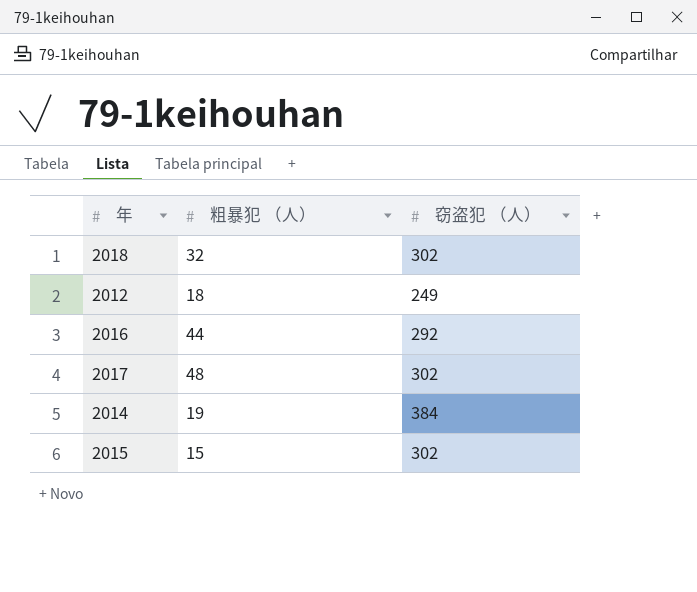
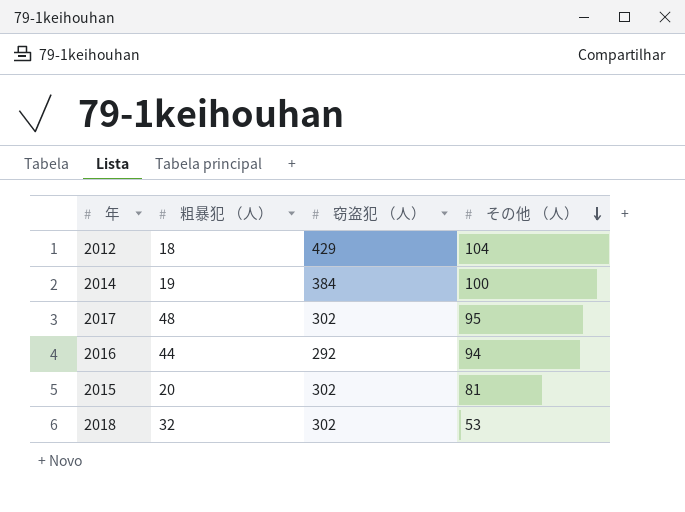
row order: none -> その他 （人） descending
column その他 （人） | position: none -> 4
2012 | 窃盗犯 （人）: 249 -> 429
2015 | 粗暴犯 （人）: 15 -> 20

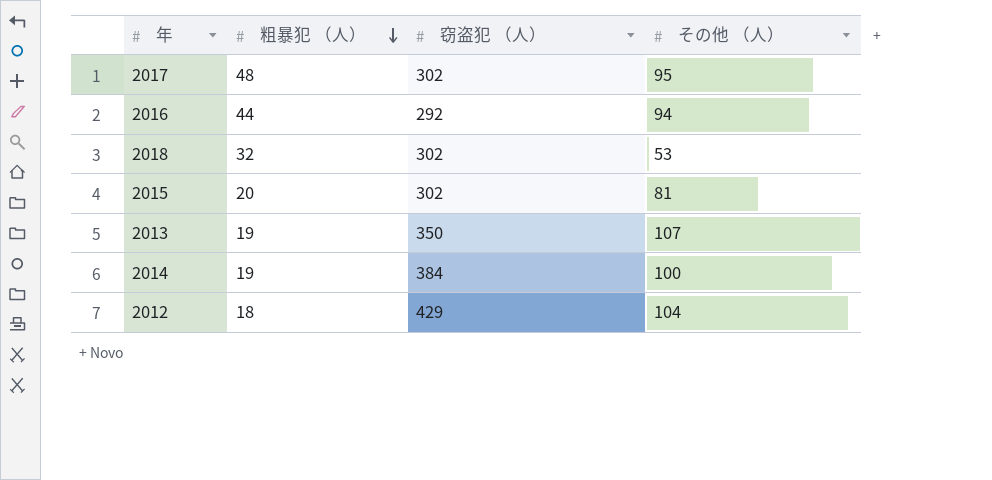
row order: その他 （人） descending -> 粗暴犯 （人） descending
row 2013: none -> 19 | 350 | 107

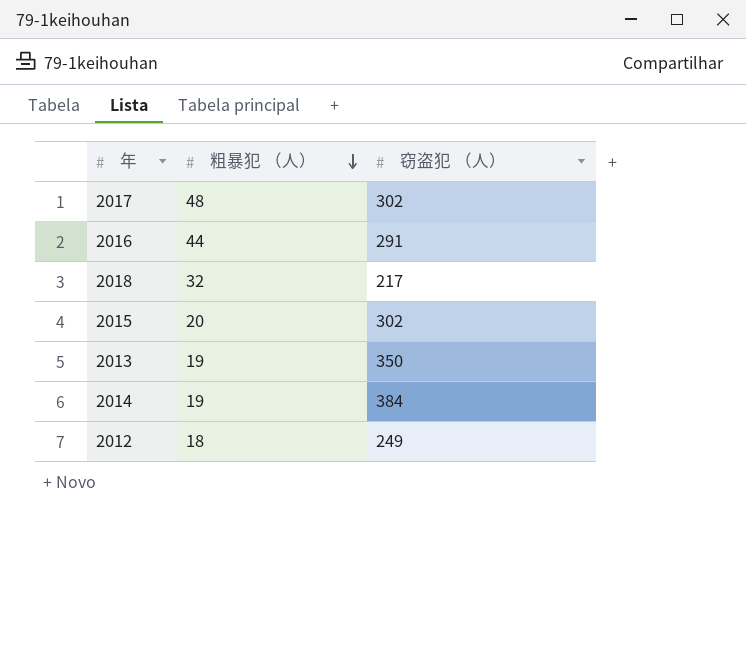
column その他 （人） | position: 4 -> none
2016 | 窃盗犯 （人）: 292 -> 291
2018 | 窃盗犯 （人）: 302 -> 217
2012 | 窃盗犯 （人）: 429 -> 249

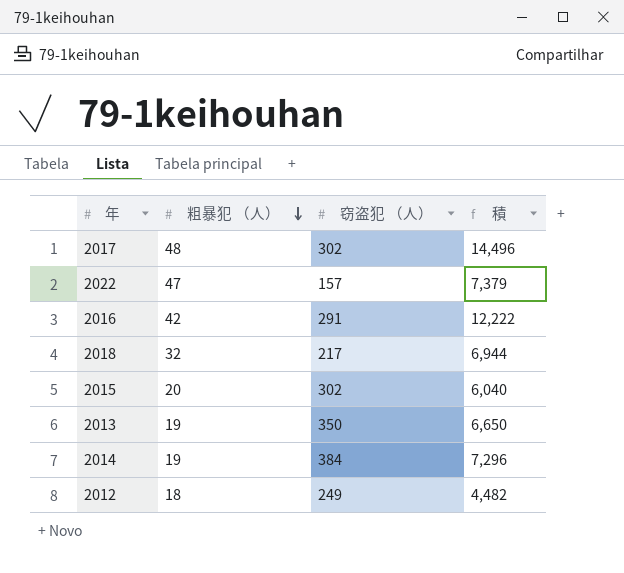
column 積 | formula: none -> [粗暴犯 （人）] * [窃盗犯 （人）]
row 2022: none -> 47 | 157 | 7,379
2016 | 粗暴犯 （人）: 44 -> 42

